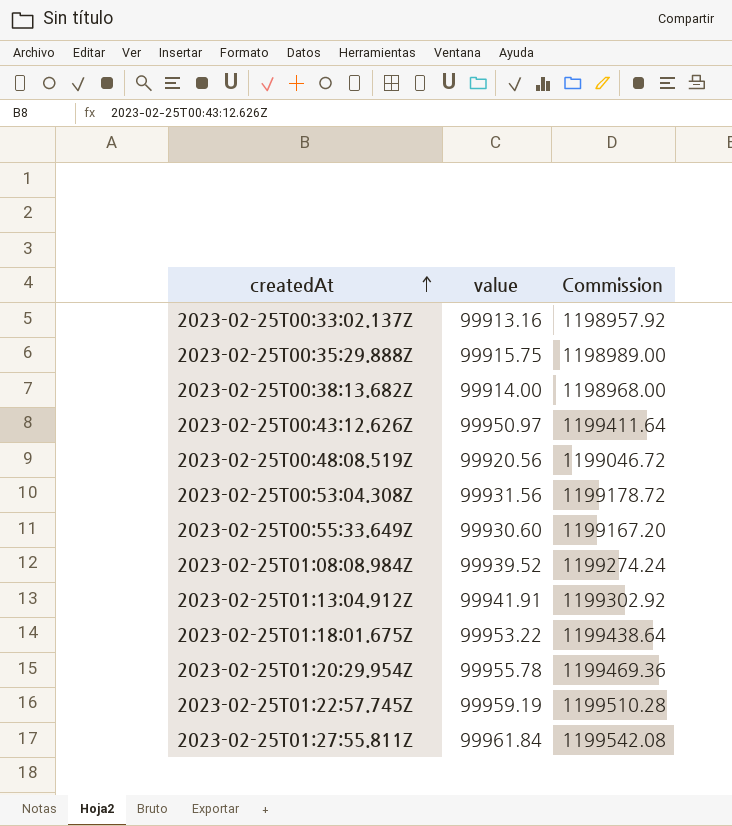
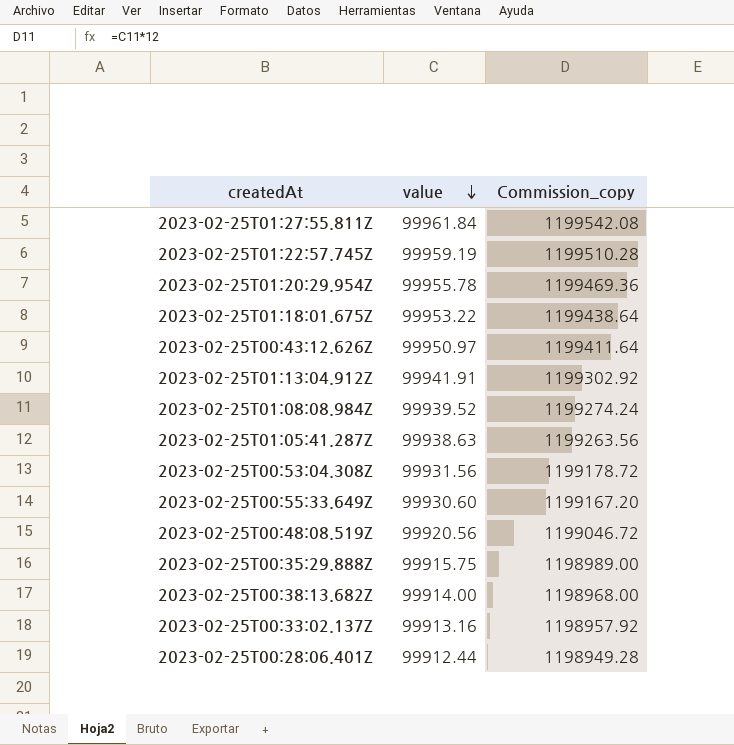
row order: createdAt ascending -> value descending
column name: Commission -> Commission_copy
row 2023-02-25T01:05:41.287Z: none -> 99938.63 | 1199263.56
row 2023-02-25T00:28:06.401Z: none -> 99912.44 | 1198949.28

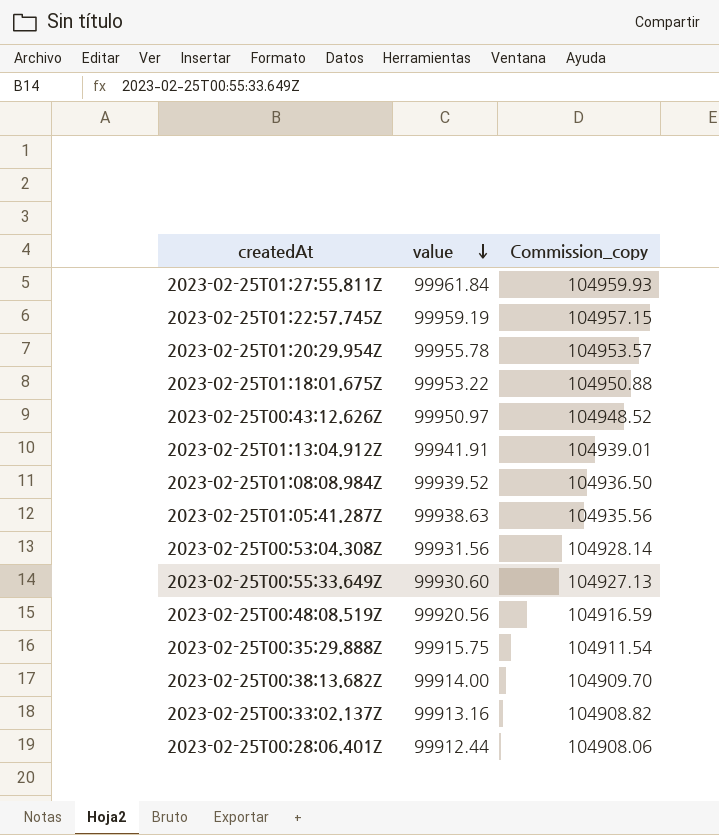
column Commission_copy | formula: [value] * 12 -> [value] * 1.05

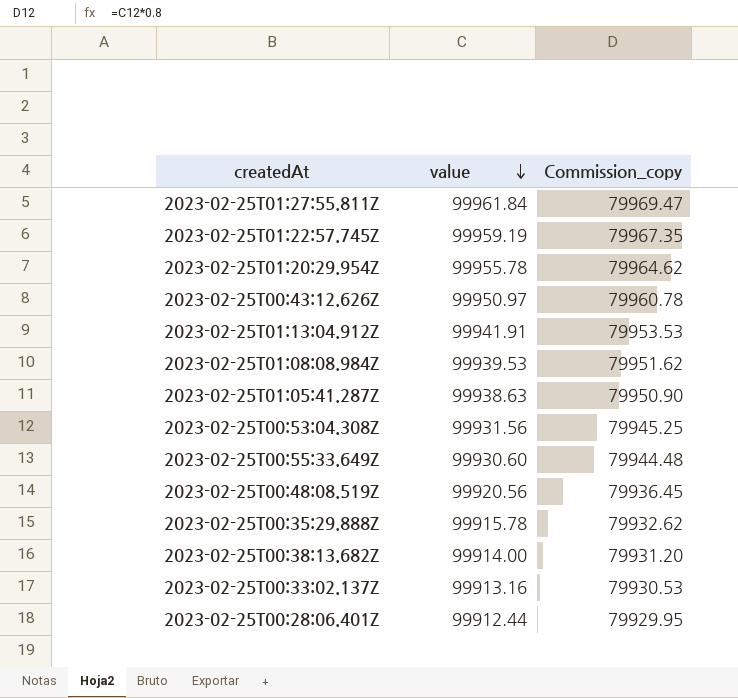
column Commission_copy | formula: [value] * 1.05 -> [value] * 0.8
row 2023-02-25T01:18:01.675Z: 99953.22 | 104950.88 -> none
2023-02-25T01:08:08.984Z | value: 99939.52 -> 99939.53
2023-02-25T00:35:29.888Z | value: 99915.75 -> 99915.78

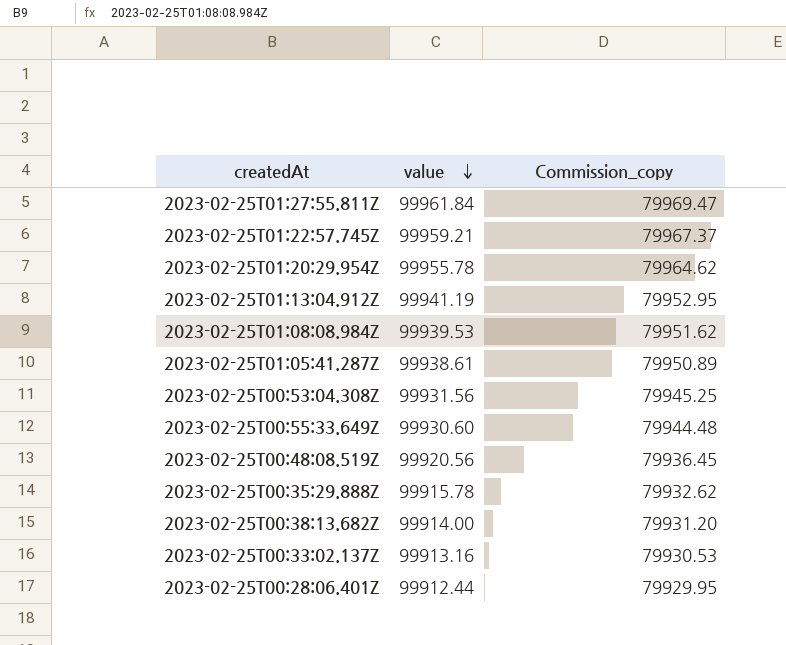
row 2023-02-25T00:43:12.626Z: 99950.97 | 79960.78 -> none
2023-02-25T01:22:57.745Z | value: 99959.19 -> 99959.21
2023-02-25T01:22:57.745Z | Commission_copy: 79967.35 -> 79967.37
2023-02-25T01:13:04.912Z | value: 99941.91 -> 99941.19
2023-02-25T01:13:04.912Z | Commission_copy: 79953.53 -> 79952.95
2023-02-25T01:05:41.287Z | value: 99938.63 -> 99938.61
2023-02-25T01:05:41.287Z | Commission_copy: 79950.90 -> 79950.89

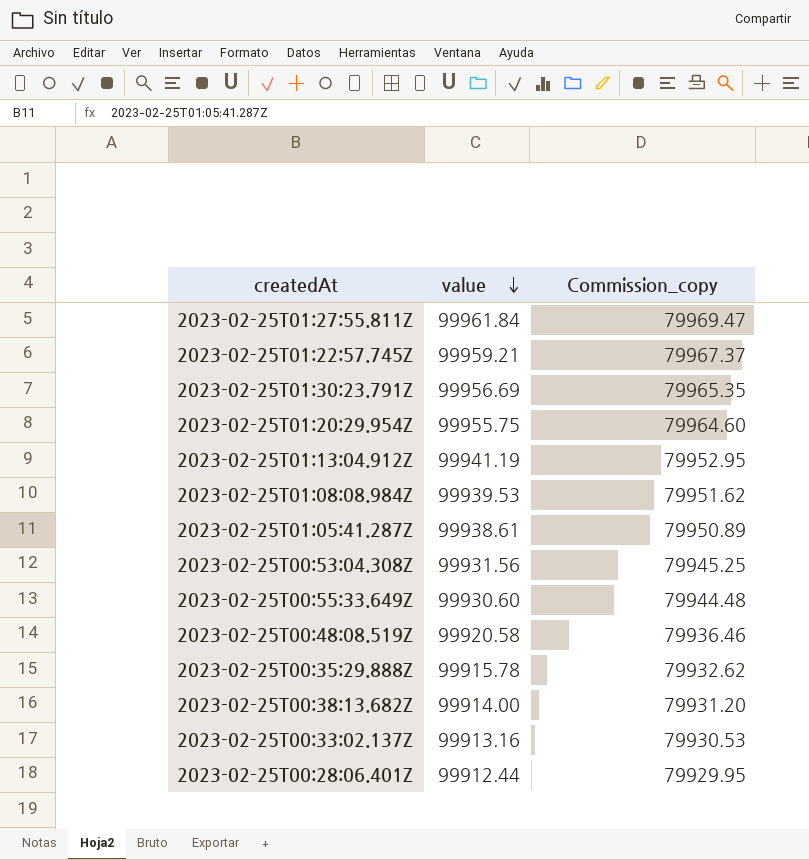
row 2023-02-25T01:30:23.791Z: none -> 99956.69 | 79965.35
2023-02-25T01:20:29.954Z | value: 99955.78 -> 99955.75
2023-02-25T01:20:29.954Z | Commission_copy: 79964.62 -> 79964.60
2023-02-25T00:48:08.519Z | value: 99920.56 -> 99920.58
2023-02-25T00:48:08.519Z | Commission_copy: 79936.45 -> 79936.46

